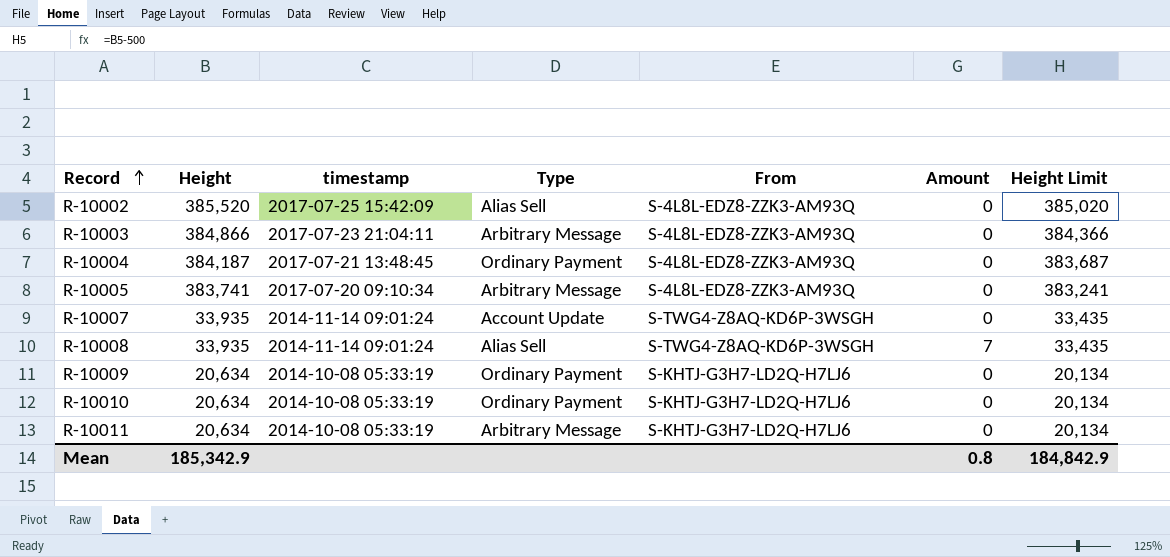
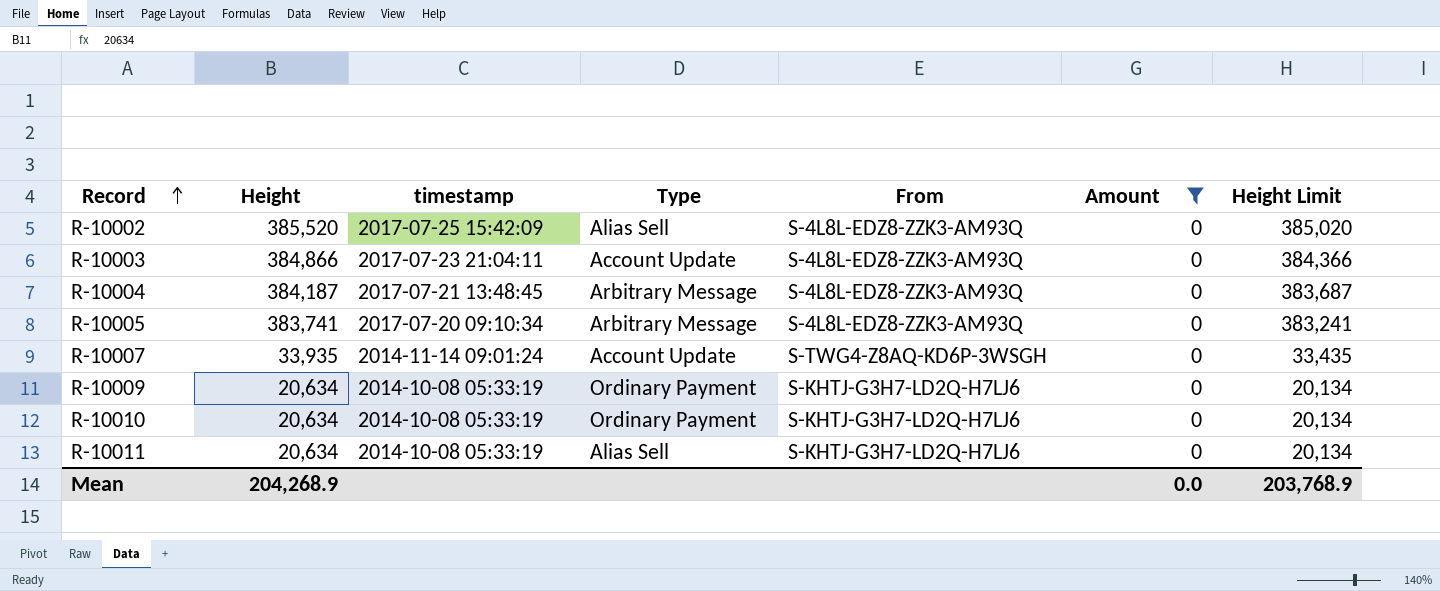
filter: none -> Amount = 0
R-10003 | Type: Arbitrary Message -> Account Update
R-10004 | Type: Ordinary Payment -> Arbitrary Message
R-10011 | Type: Arbitrary Message -> Alias Sell
Mean | Height: 185,342.9 -> 204,268.9
Mean | Amount: 0.8 -> 0.0
Mean | Height Limit: 184,842.9 -> 203,768.9

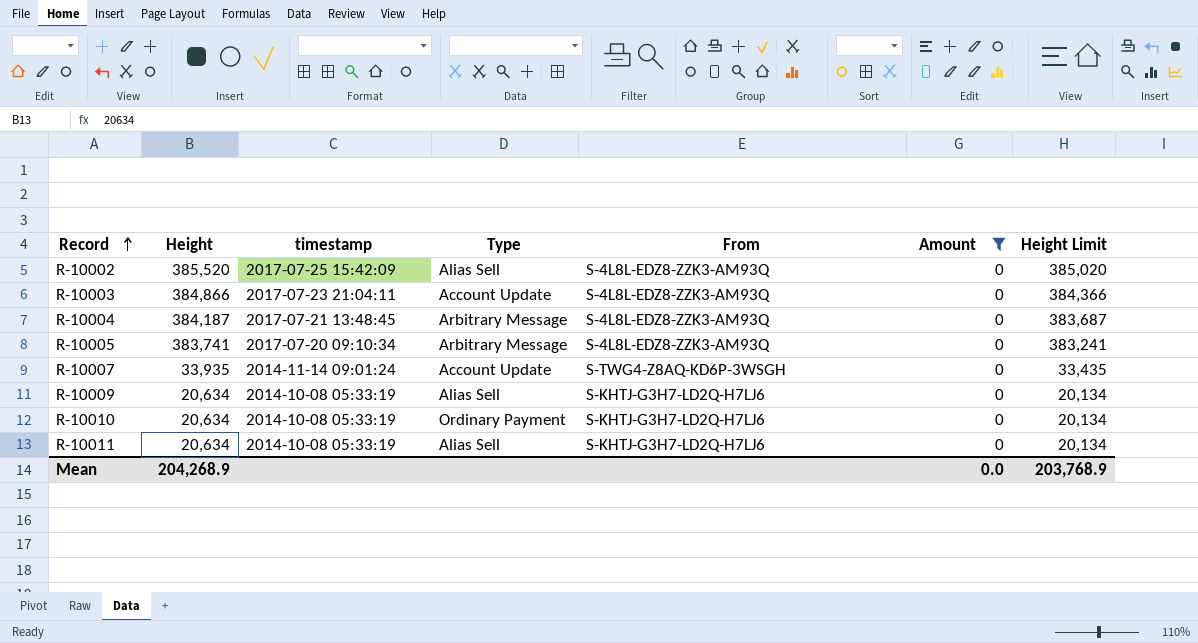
R-10009 | Type: Ordinary Payment -> Alias Sell

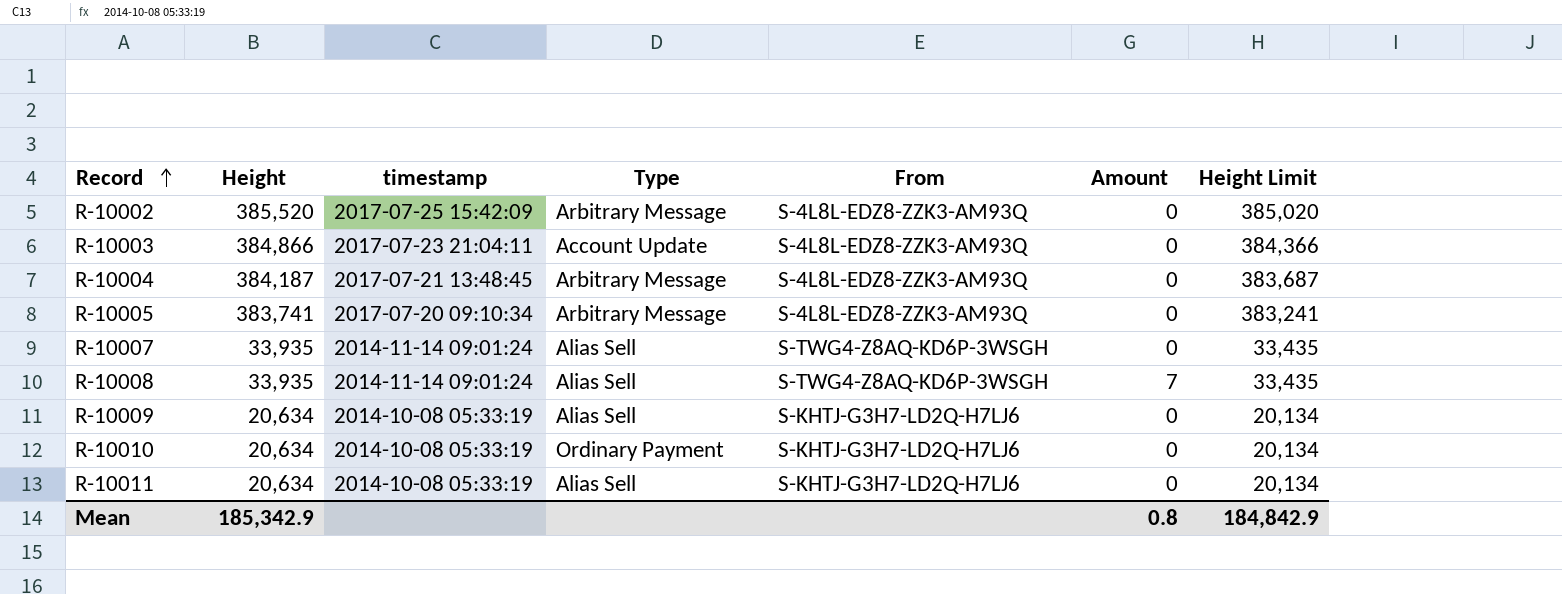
filter: Amount = 0 -> none
R-10002 | Type: Alias Sell -> Arbitrary Message
R-10007 | Type: Account Update -> Alias Sell
Mean | Height: 204,268.9 -> 185,342.9
Mean | Amount: 0.0 -> 0.8
Mean | Height Limit: 203,768.9 -> 184,842.9

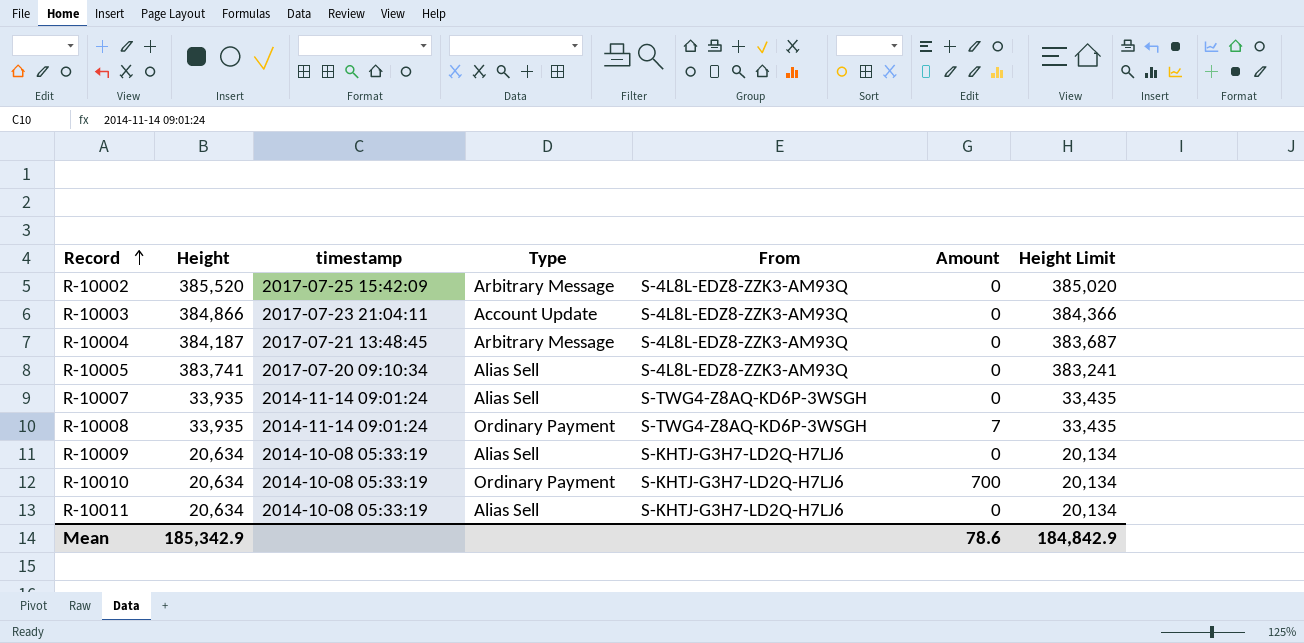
R-10005 | Type: Arbitrary Message -> Alias Sell
R-10008 | Type: Alias Sell -> Ordinary Payment
R-10010 | Amount: 0 -> 700
Mean | Amount: 0.8 -> 78.6

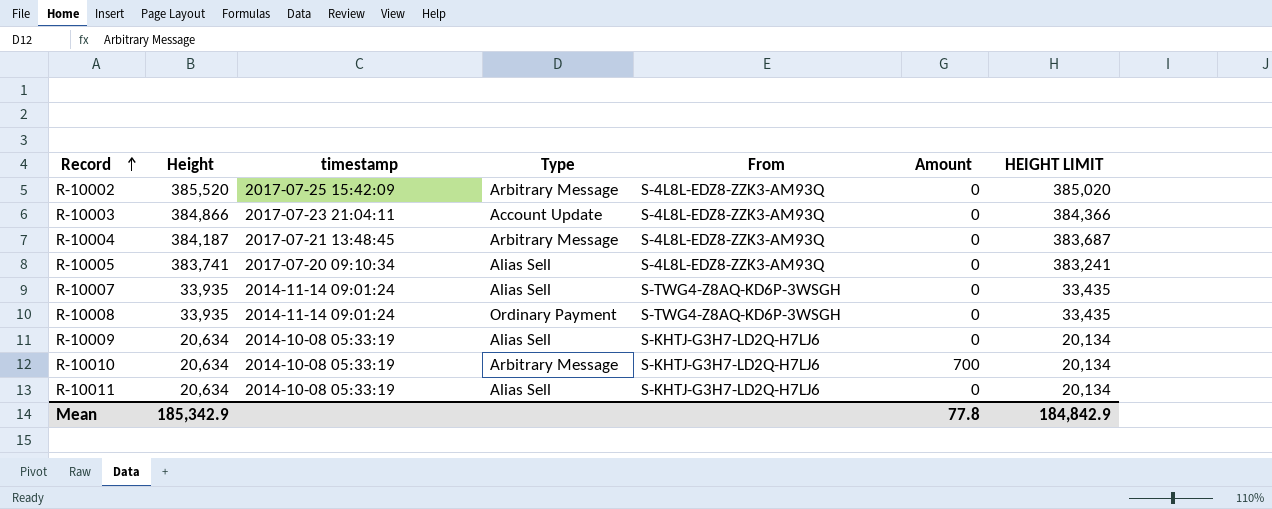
column name: Height Limit -> HEIGHT LIMIT
R-10008 | Amount: 7 -> 0
R-10010 | Type: Ordinary Payment -> Arbitrary Message
Mean | Amount: 78.6 -> 77.8

